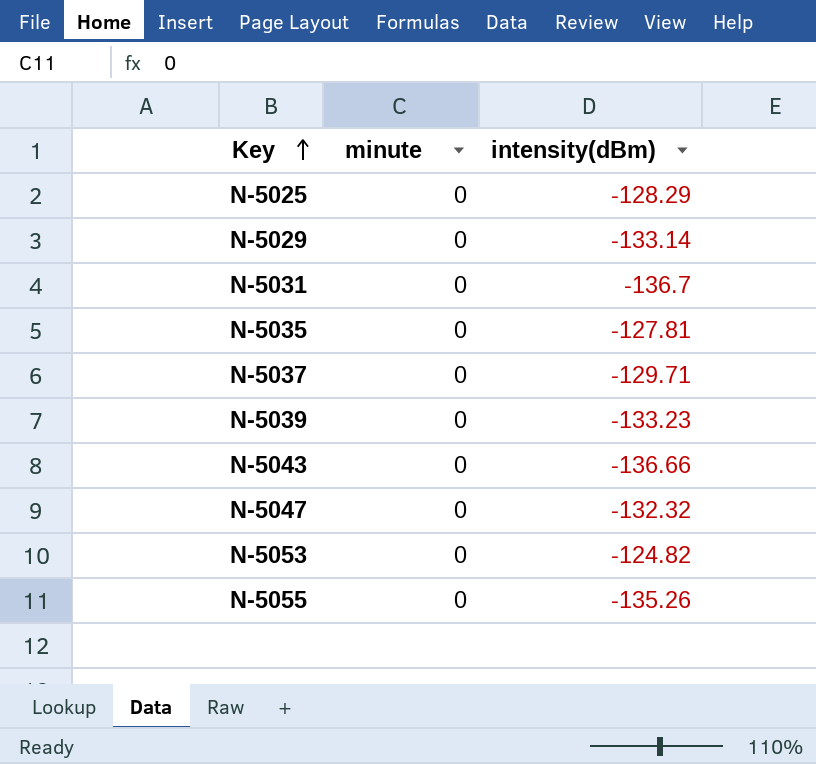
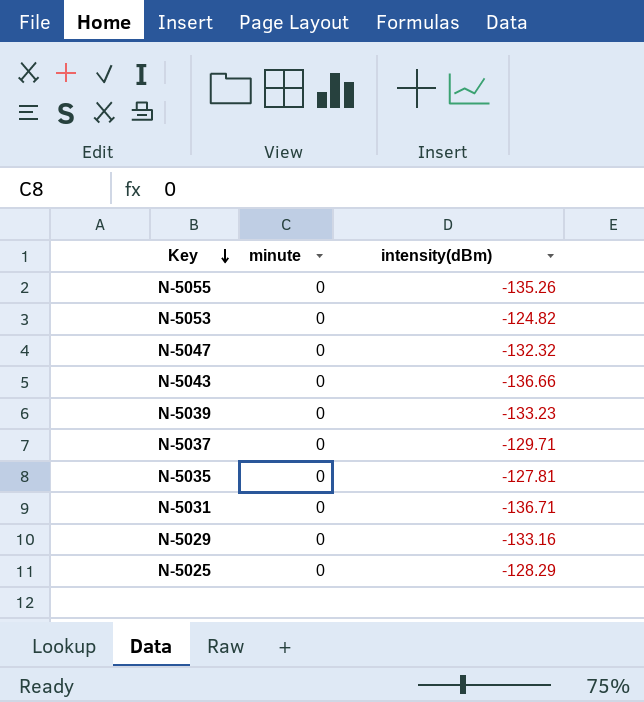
row order: Key ascending -> Key descending
N-5031 | intensity(dBm): -136.7 -> -136.71
N-5029 | intensity(dBm): -133.14 -> -133.16

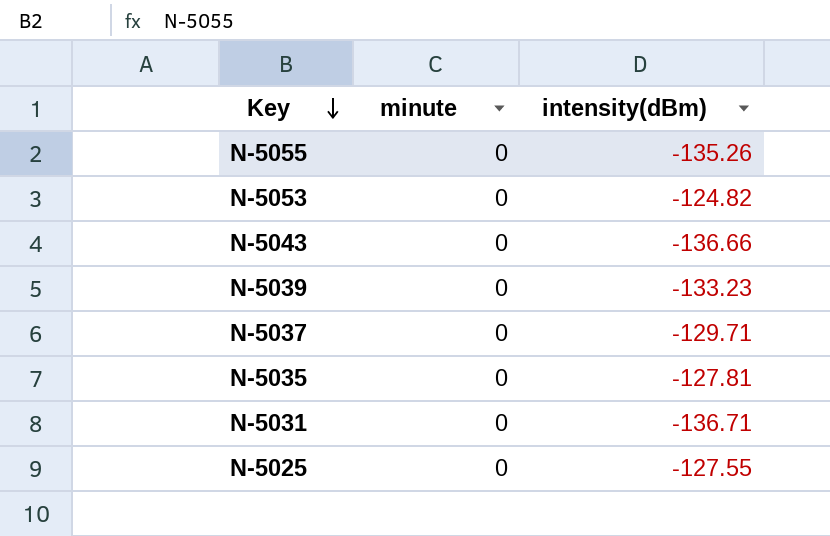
row N-5047: 0 | -132.32 -> none
row N-5029: 0 | -133.16 -> none
N-5025 | intensity(dBm): -128.29 -> -127.55

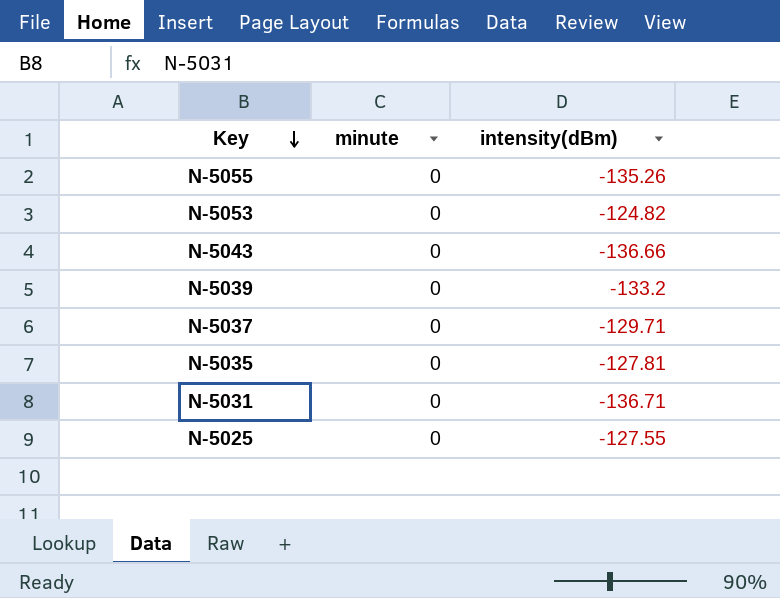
N-5039 | intensity(dBm): -133.23 -> -133.2

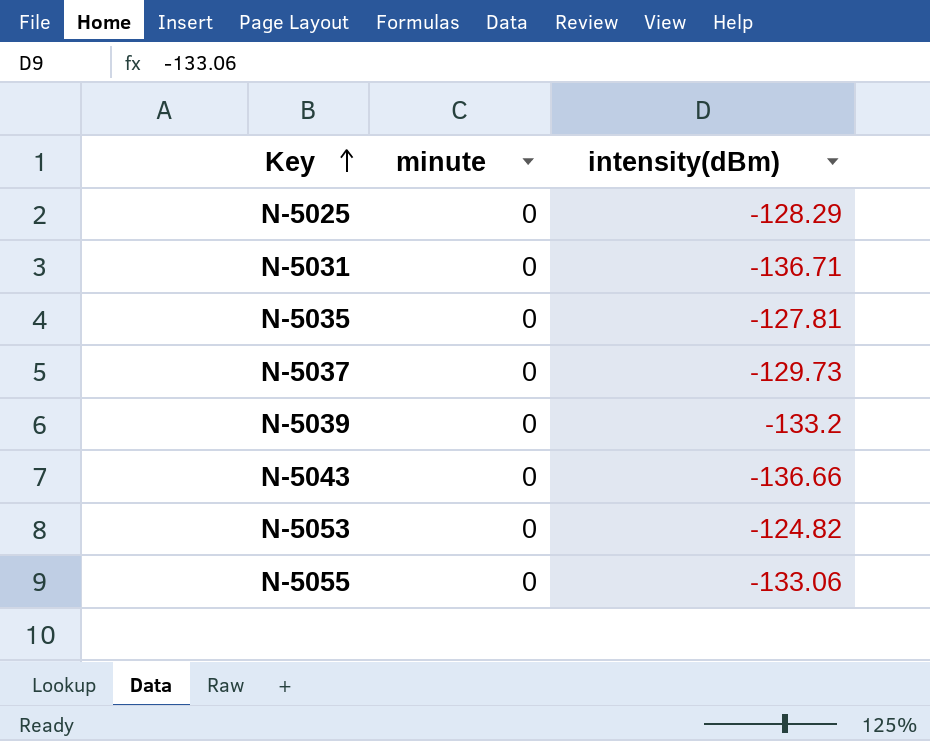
row order: Key descending -> Key ascending
N-5025 | intensity(dBm): -127.55 -> -128.29
N-5037 | intensity(dBm): -129.71 -> -129.73
N-5055 | intensity(dBm): -135.26 -> -133.06

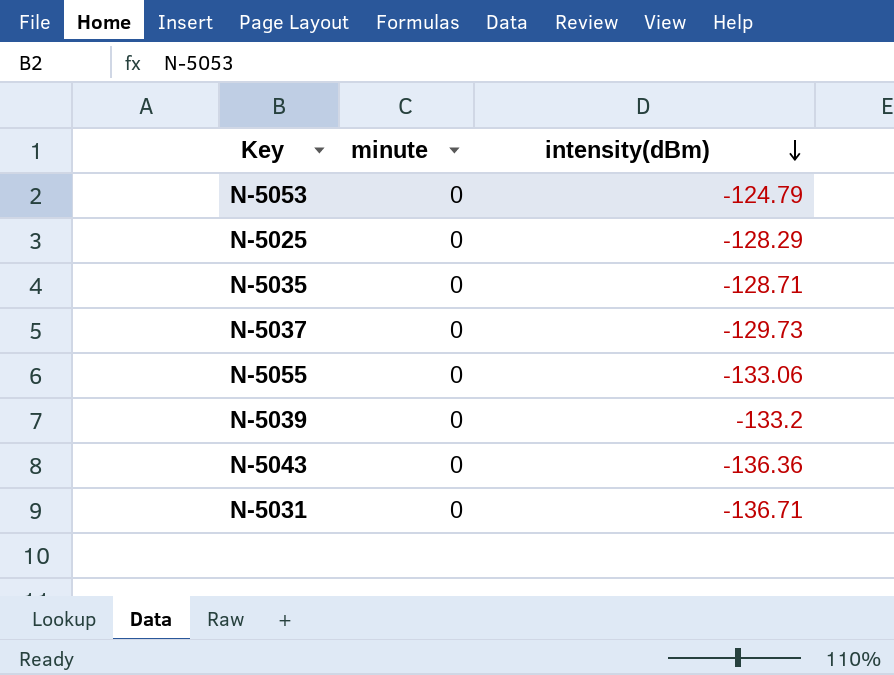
row order: Key ascending -> intensity(dBm) descending
N-5053 | intensity(dBm): -124.82 -> -124.79
N-5035 | intensity(dBm): -127.81 -> -128.71
N-5043 | intensity(dBm): -136.66 -> -136.36

